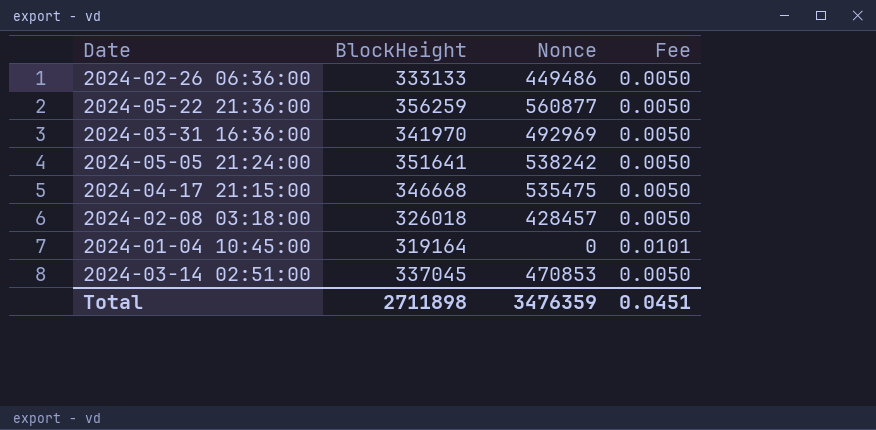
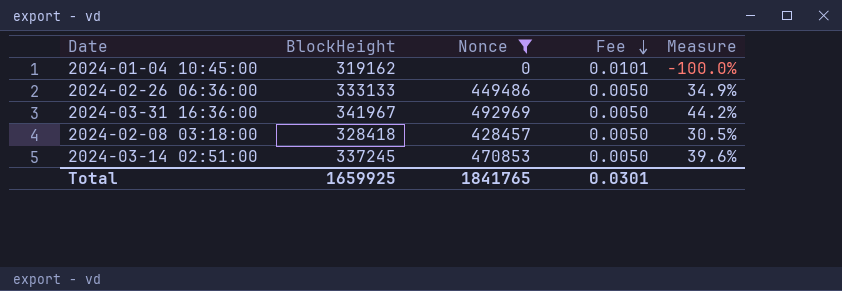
filter: none -> Nonce <= 492969
row order: none -> Fee descending
column Measure | formula: none -> ([Nonce] - [BlockHeight]) / [BlockHeight]
2024-01-04 10:45:00 | BlockHeight: 319164 -> 319162
2024-03-31 16:36:00 | BlockHeight: 341970 -> 341967
2024-02-08 03:18:00 | BlockHeight: 326018 -> 328418
2024-03-14 02:51:00 | BlockHeight: 337045 -> 337245
Total | BlockHeight: 2711898 -> 1659925
Total | Nonce: 3476359 -> 1841765
Total | Fee: 0.0451 -> 0.0301

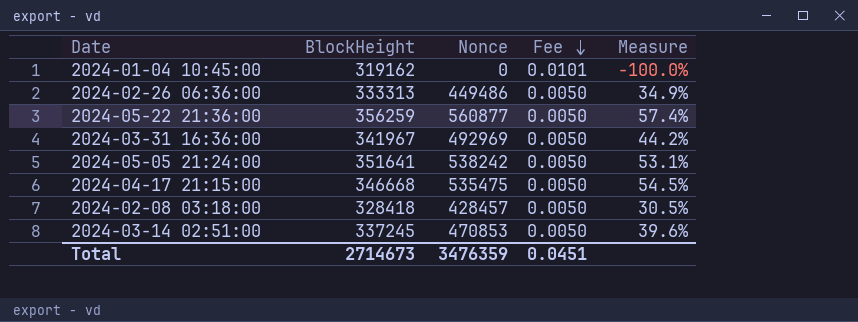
filter: Nonce <= 492969 -> none
2024-02-26 06:36:00 | BlockHeight: 333133 -> 333313
Total | BlockHeight: 1659925 -> 2714673
Total | Nonce: 1841765 -> 3476359
Total | Fee: 0.0301 -> 0.0451

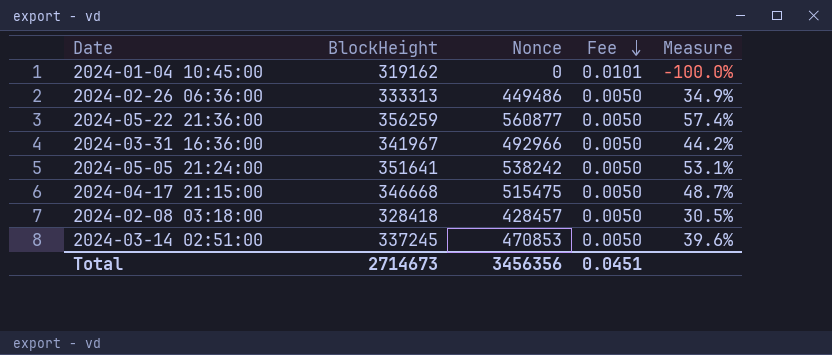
2024-03-31 16:36:00 | Nonce: 492969 -> 492966
2024-04-17 21:15:00 | Nonce: 535475 -> 515475
2024-04-17 21:15:00 | Measure: 54.5% -> 48.7%
Total | Nonce: 3476359 -> 3456356

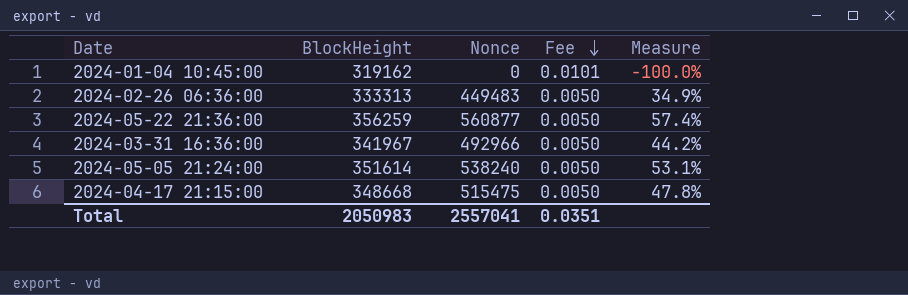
row 2024-02-08 03:18:00: 328418 | 428457 | 0.0050 | 30.5% -> none
row 2024-03-14 02:51:00: 337245 | 470853 | 0.0050 | 39.6% -> none
2024-02-26 06:36:00 | Nonce: 449486 -> 449483
2024-05-05 21:24:00 | BlockHeight: 351641 -> 351614
2024-05-05 21:24:00 | Nonce: 538242 -> 538240
2024-04-17 21:15:00 | BlockHeight: 346668 -> 348668
2024-04-17 21:15:00 | Measure: 48.7% -> 47.8%
Total | BlockHeight: 2714673 -> 2050983
Total | Nonce: 3456356 -> 2557041
Total | Fee: 0.0451 -> 0.0351

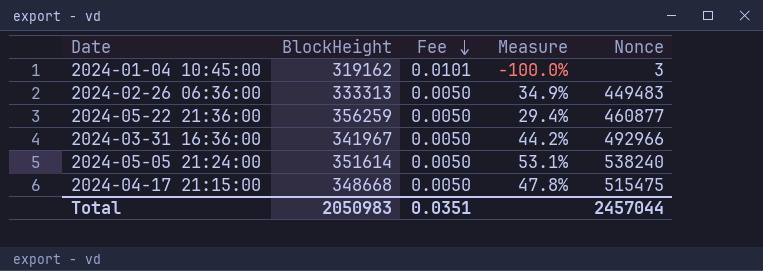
column Nonce | position: 3 -> 5
2024-01-04 10:45:00 | Nonce: 0 -> 3
2024-05-22 21:36:00 | Measure: 57.4% -> 29.4%
2024-05-22 21:36:00 | Nonce: 560877 -> 460877
Total | Nonce: 2557041 -> 2457044

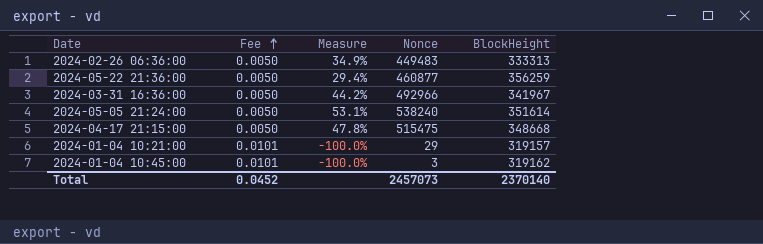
row order: Fee descending -> Fee ascending
column BlockHeight | position: 2 -> 5
row 2024-01-04 10:21:00: none -> 0.0101 | -100.0% | 29 | 319157
Total | Fee: 0.0351 -> 0.0452
Total | Nonce: 2457044 -> 2457073
Total | BlockHeight: 2050983 -> 2370140

